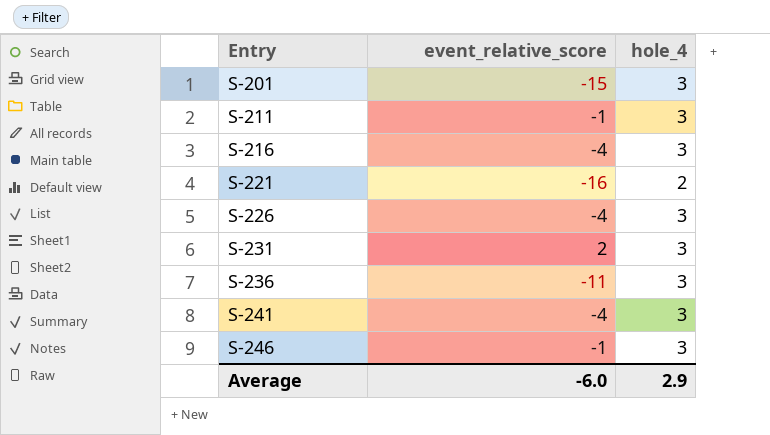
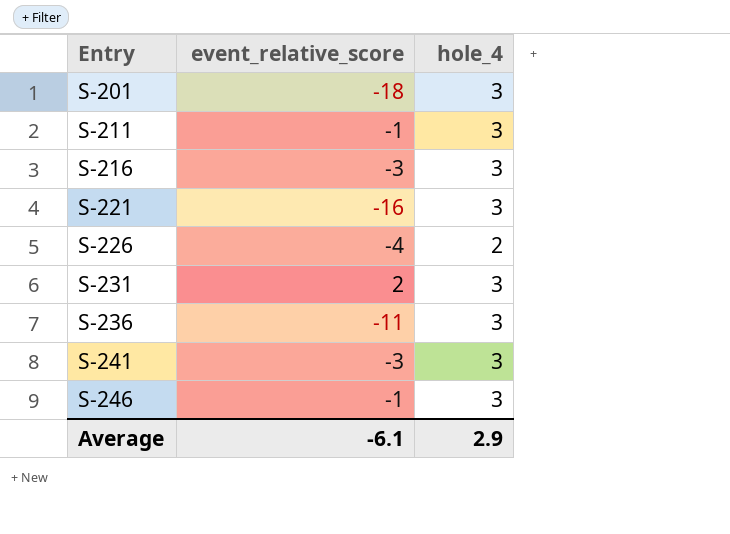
S-201 | event_relative_score: -15 -> -18
S-216 | event_relative_score: -4 -> -3
S-221 | hole_4: 2 -> 3
S-226 | hole_4: 3 -> 2
S-241 | event_relative_score: -4 -> -3
Average | event_relative_score: -6.0 -> -6.1

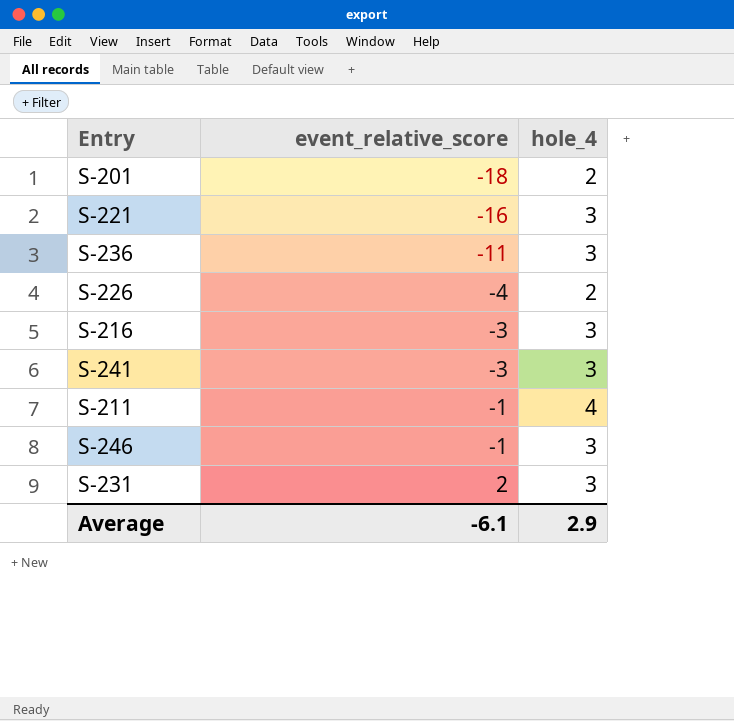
row order: Entry ascending -> event_relative_score ascending
S-201 | hole_4: 3 -> 2
S-211 | hole_4: 3 -> 4

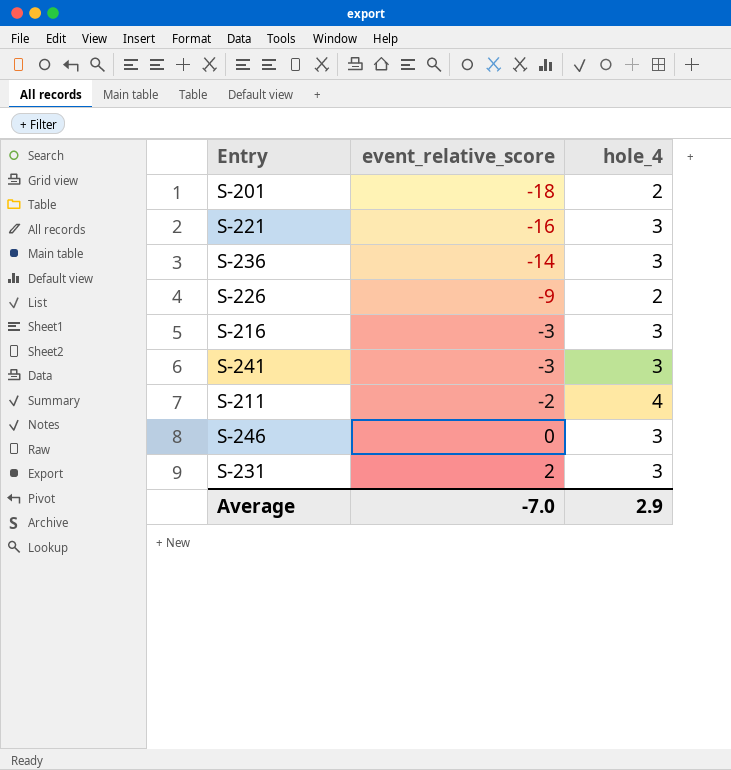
S-236 | event_relative_score: -11 -> -14
S-226 | event_relative_score: -4 -> -9
S-211 | event_relative_score: -1 -> -2
S-246 | event_relative_score: -1 -> 0
Average | event_relative_score: -6.1 -> -7.0

